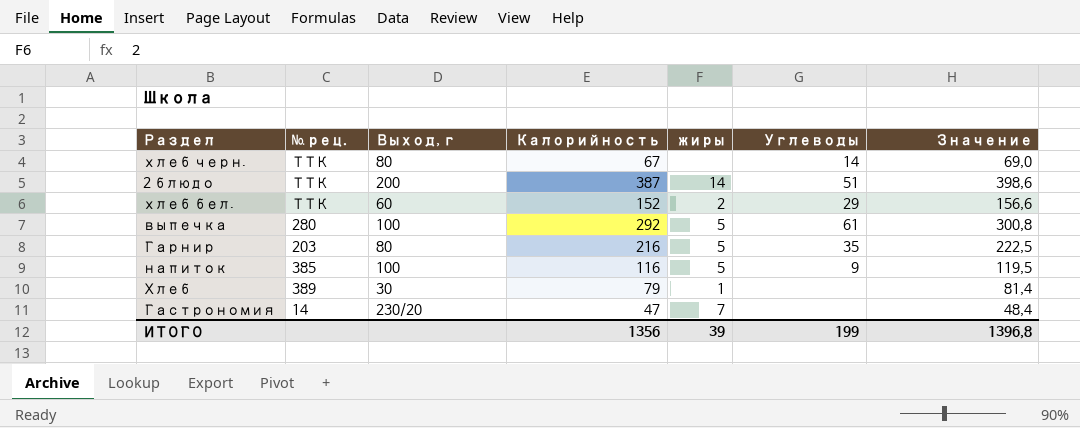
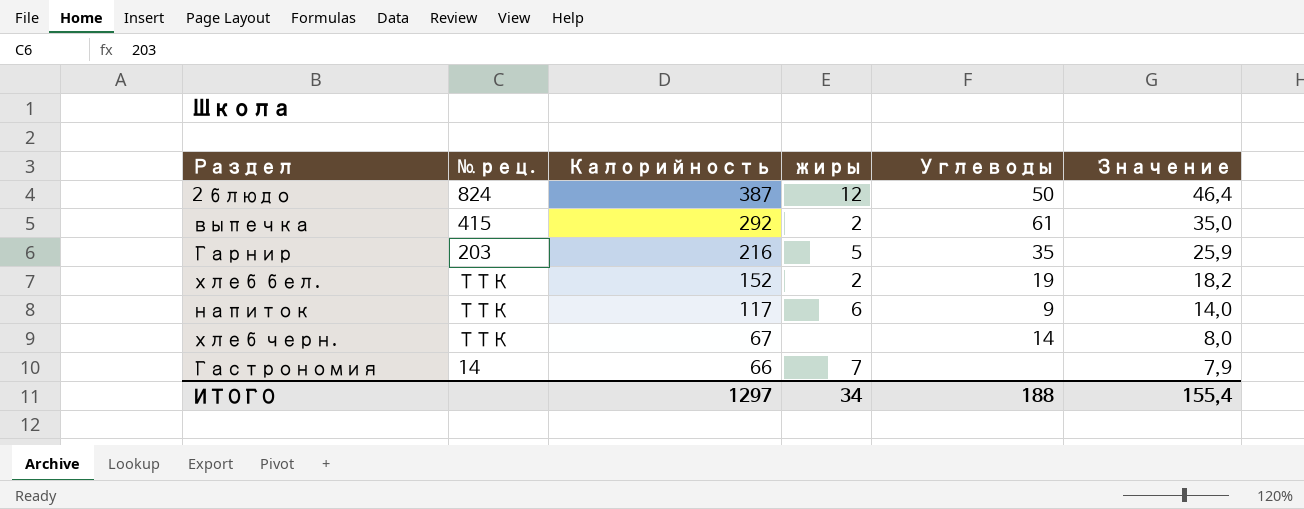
row order: none -> Калорийность descending
column Выход, г | position: 3 -> none
column Значение | formula: [Калорийность] * 1,03 -> [Калорийность] * 0,12
row Хлеб: 389 | 30 | 79 | 1 | none | 81,4 -> none
2 блюдо | № рец.: ТТК -> 824
2 блюдо | жиры: 14 -> 12
2 блюдо | Углеводы: 51 -> 50
выпечка | № рец.: 280 -> 415
выпечка | жиры: 5 -> 2
хлеб бел. | Углеводы: 29 -> 19
напиток | № рец.: 385 -> ТТК
напиток | Калорийность: 116 -> 117
напиток | жиры: 5 -> 6
Гастрономия | Калорийность: 47 -> 66
ИТОГО | Калорийность: 1356 -> 1297
ИТОГО | жиры: 39 -> 34
ИТОГО | Углеводы: 199 -> 188
ИТОГО | Значение: 1396,8 -> 155,4

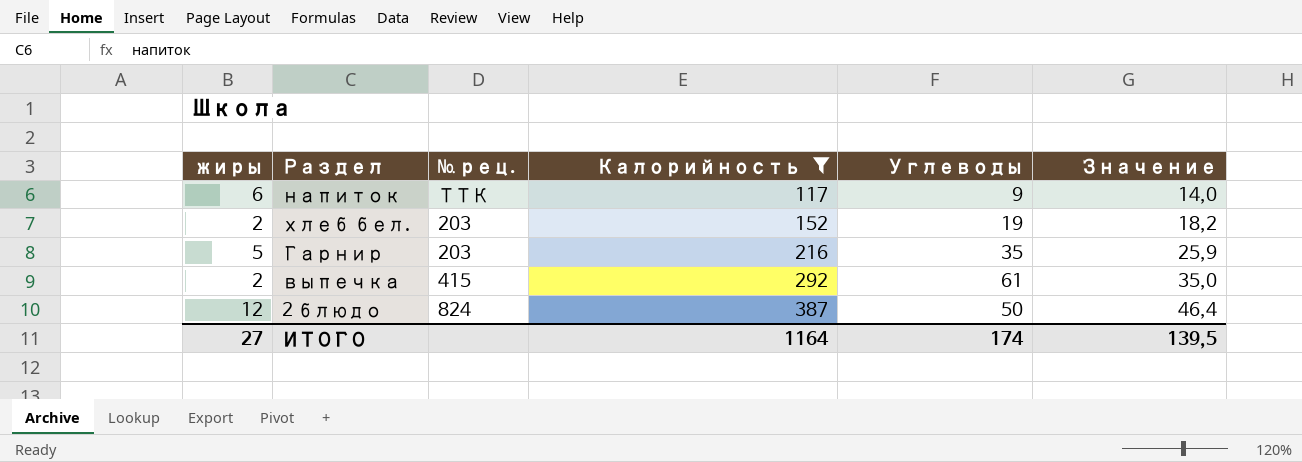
filter: none -> Калорийность >= 117
row order: Калорийность descending -> Калорийность ascending
column жиры | position: 4 -> 1
хлеб бел. | № рец.: ТТК -> 203
ИТОГО | жиры: 34 -> 27
ИТОГО | Калорийность: 1297 -> 1164
ИТОГО | Углеводы: 188 -> 174
ИТОГО | Значение: 155,4 -> 139,5

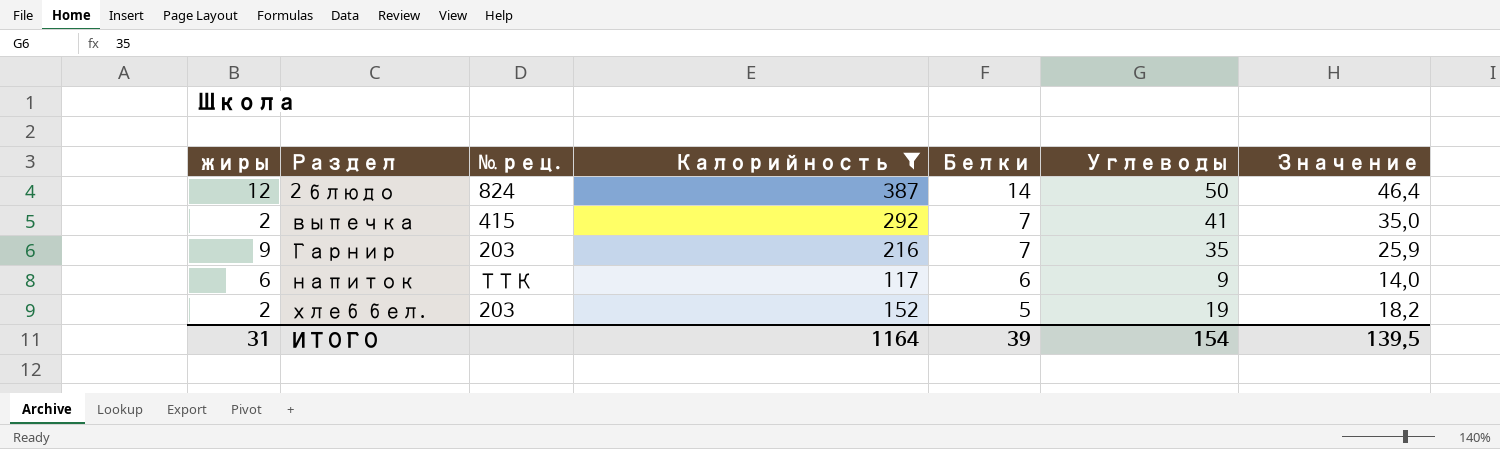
row order: Калорийность ascending -> Раздел ascending
column Белки | position: none -> 5
выпечка | Углеводы: 61 -> 41
Гарнир | жиры: 5 -> 9
ИТОГО | жиры: 27 -> 31
ИТОГО | Углеводы: 174 -> 154

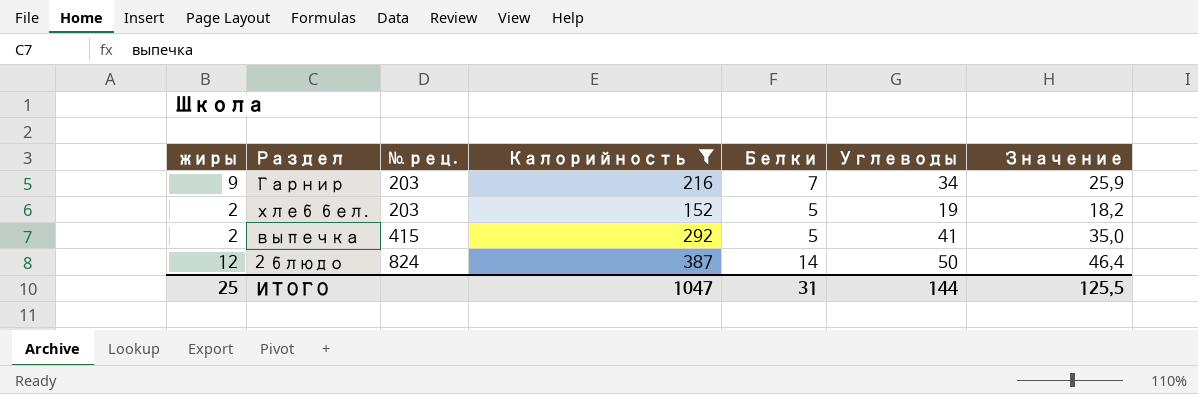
row order: Раздел ascending -> № рец. ascending
row напиток: 6 | ТТК | 117 | 6 | 9 | 14,0 -> none
Гарнир | Углеводы: 35 -> 34
выпечка | Белки: 7 -> 5
ИТОГО | жиры: 31 -> 25
ИТОГО | Калорийность: 1164 -> 1047
ИТОГО | Белки: 39 -> 31
ИТОГО | Углеводы: 154 -> 144
ИТОГО | Значение: 139,5 -> 125,5

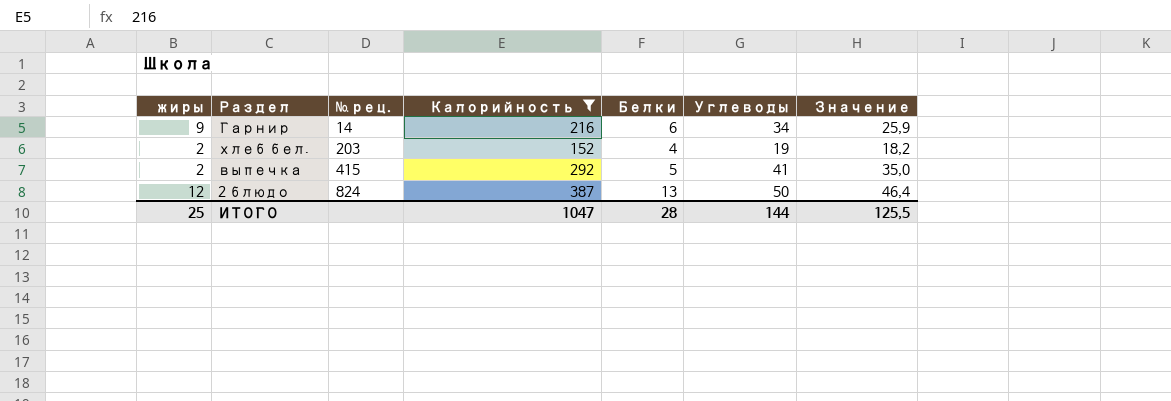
Гарнир | № рец.: 203 -> 14
Гарнир | Белки: 7 -> 6
хлеб бел. | Белки: 5 -> 4
2 блюдо | Белки: 14 -> 13
ИТОГО | Белки: 31 -> 28

